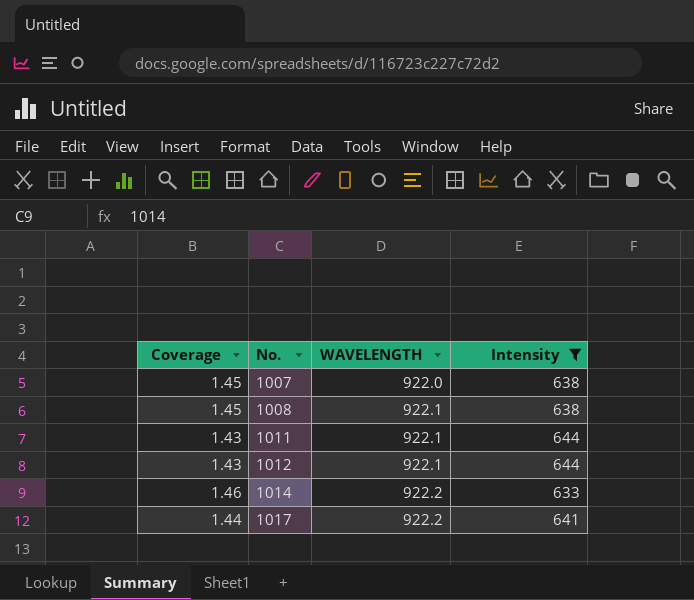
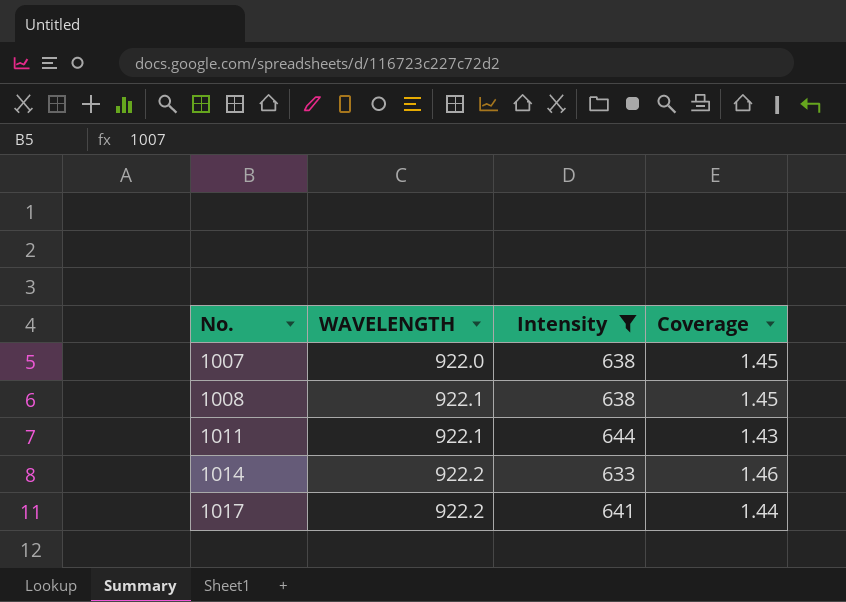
column Coverage | position: 1 -> 4
row 1012: 1.43 | 922.1 | 644 -> none

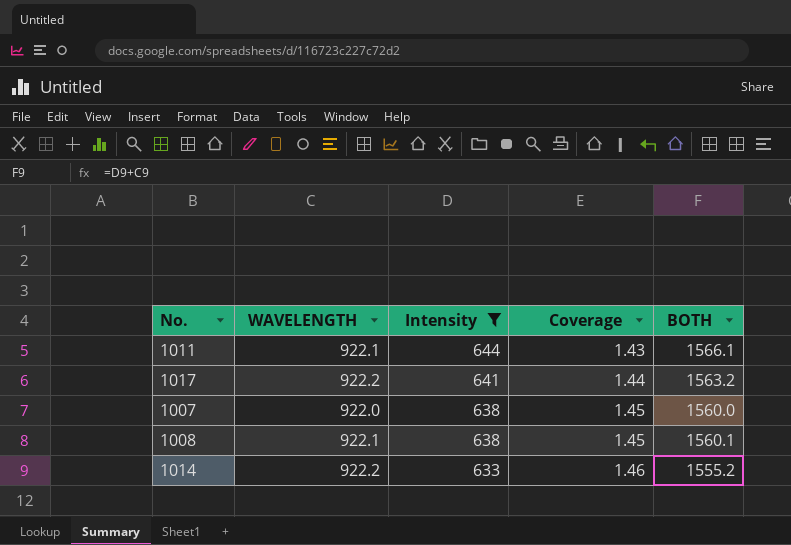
row order: No. ascending -> Intensity descending
column BOTH | formula: none -> [WAVELENGTH] + [Intensity]

